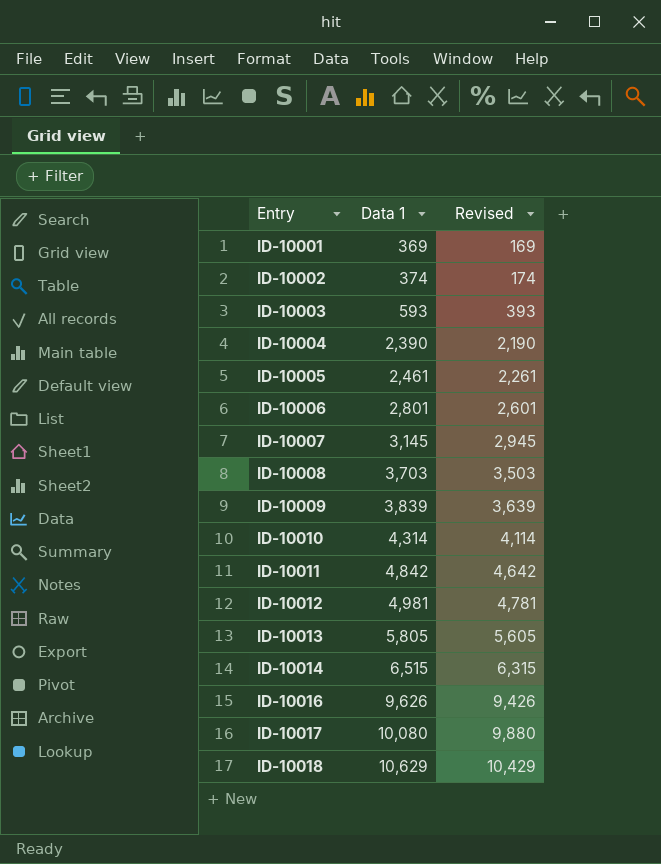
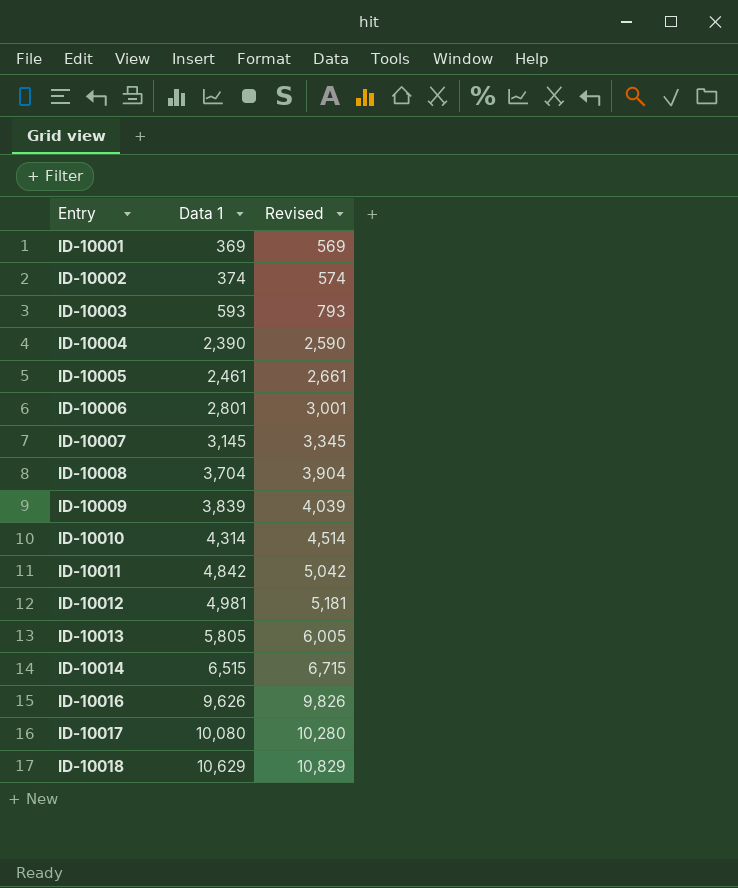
column Revised | formula: [Data 1] - 200 -> [Data 1] + 200
ID-10008 | Data 1: 3,703 -> 3,704

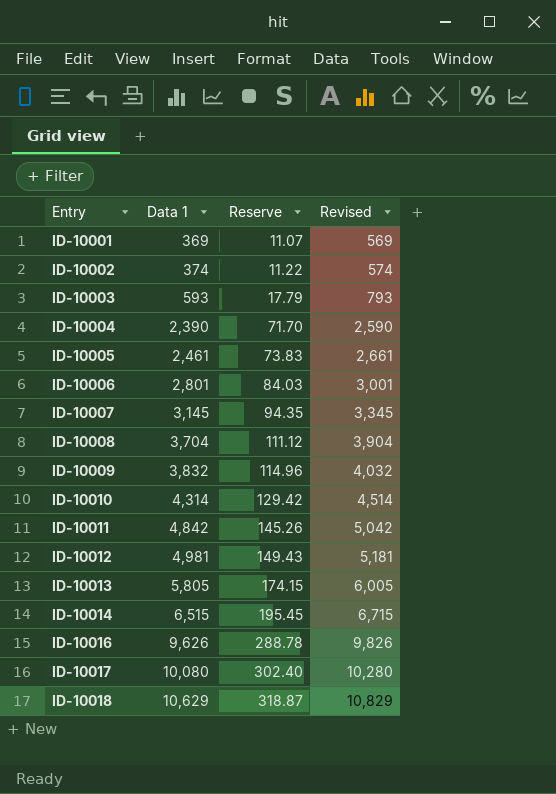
column Reserve | formula: none -> [Data 1] * 0.03
ID-10009 | Data 1: 3,839 -> 3,832
ID-10009 | Revised: 4,039 -> 4,032

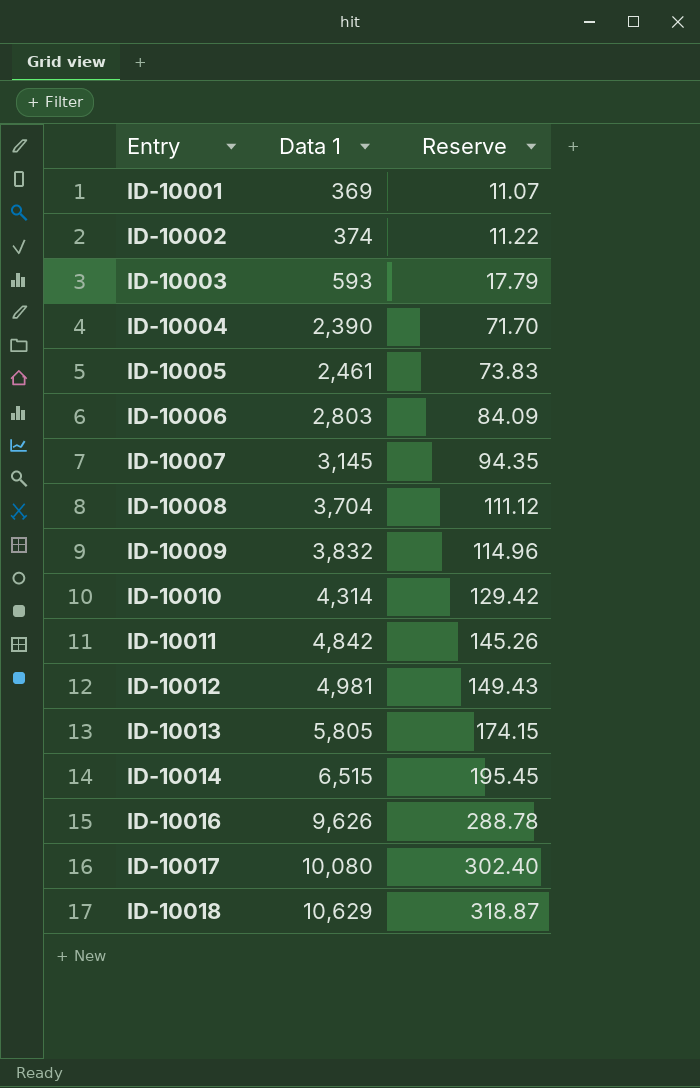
column Revised | formula: [Data 1] + 200 -> none
ID-10006 | Data 1: 2,801 -> 2,803
ID-10006 | Reserve: 84.03 -> 84.09

